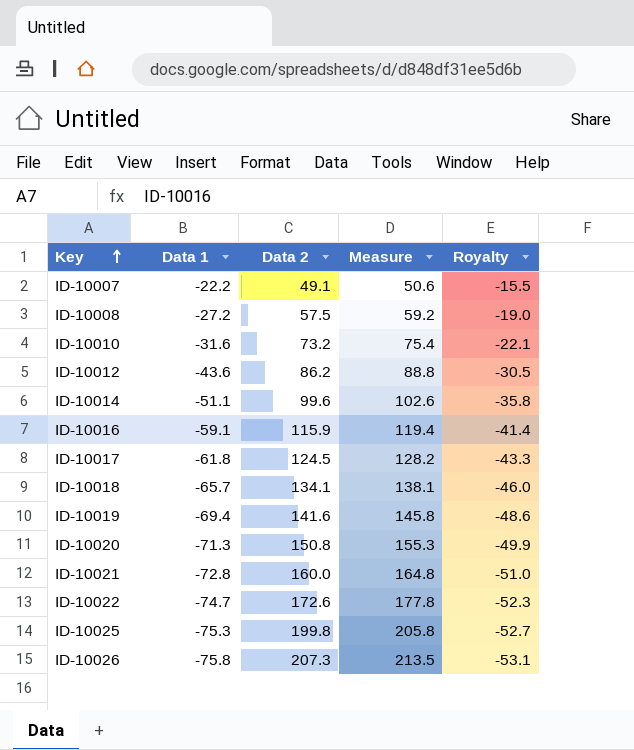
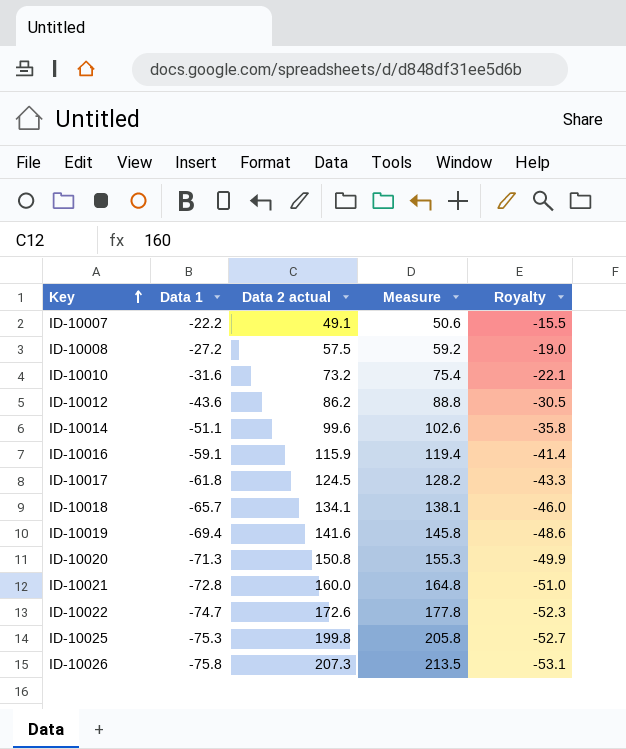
column name: Data 2 -> Data 2 actual

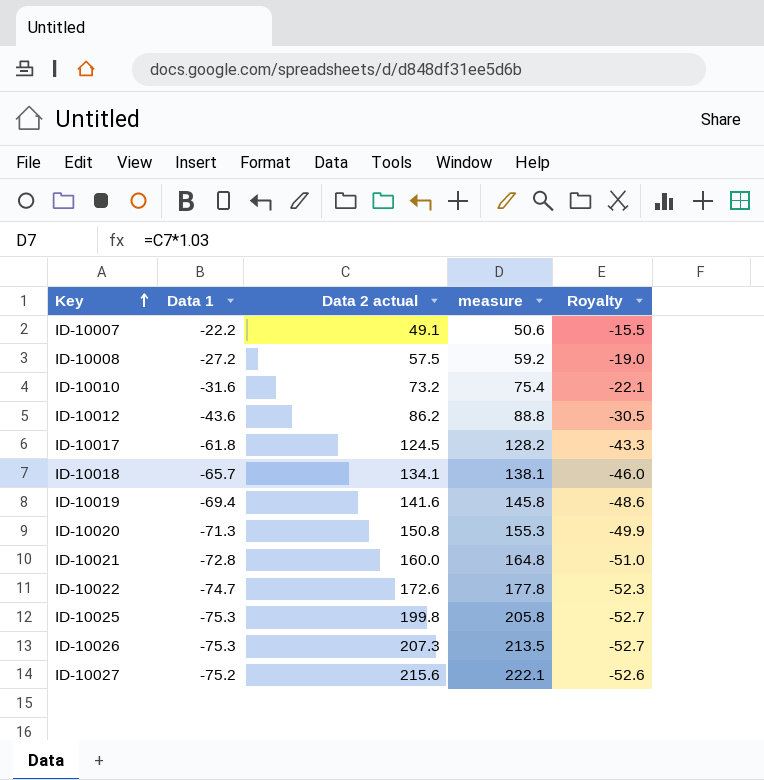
column name: Measure -> measure
row ID-10014: -51.1 | 99.6 | 102.6 | -35.8 -> none
row ID-10016: -59.1 | 115.9 | 119.4 | -41.4 -> none
ID-10026 | Data 1: -75.8 -> -75.3
ID-10026 | Royalty: -53.1 -> -52.7
row ID-10027: none -> -75.2 | 215.6 | 222.1 | -52.6

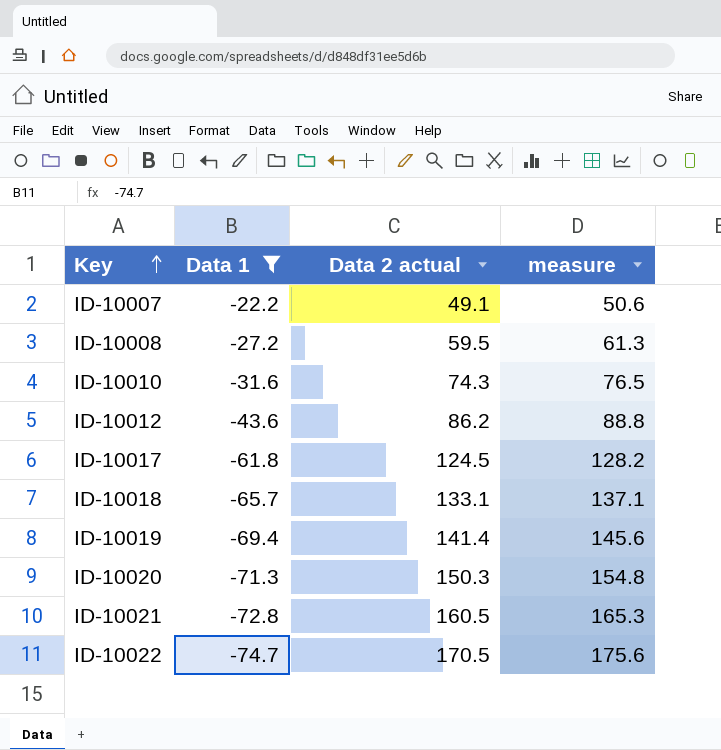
filter: none -> Data 1 >= -74.7
column Royalty | formula: [Data 1] * 0.7 -> none
ID-10008 | Data 2 actual: 57.5 -> 59.5
ID-10008 | measure: 59.2 -> 61.3
ID-10010 | Data 2 actual: 73.2 -> 74.3
ID-10010 | measure: 75.4 -> 76.5
ID-10018 | Data 2 actual: 134.1 -> 133.1
ID-10018 | measure: 138.1 -> 137.1
ID-10019 | Data 2 actual: 141.6 -> 141.4
ID-10019 | measure: 145.8 -> 145.6
ID-10020 | Data 2 actual: 150.8 -> 150.3
ID-10020 | measure: 155.3 -> 154.8
ID-10021 | Data 2 actual: 160.0 -> 160.5
ID-10021 | measure: 164.8 -> 165.3
ID-10022 | Data 2 actual: 172.6 -> 170.5
ID-10022 | measure: 177.8 -> 175.6

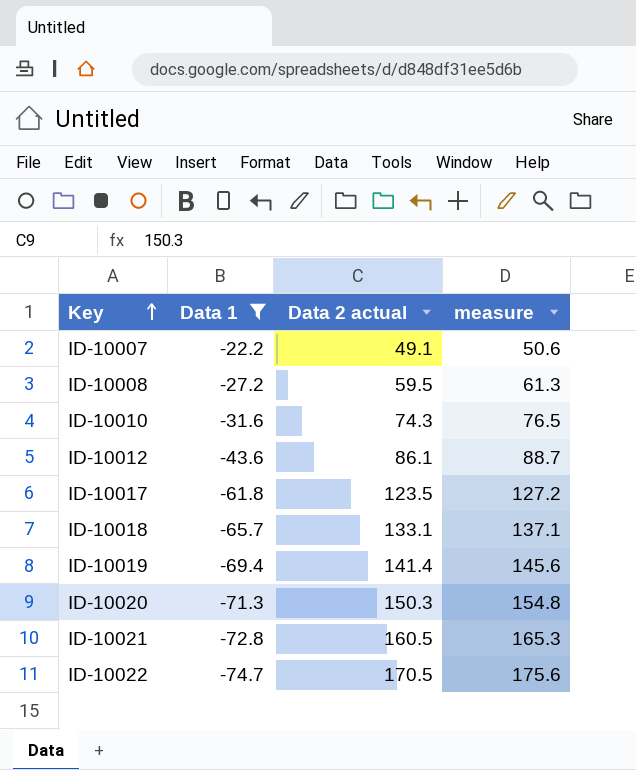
ID-10012 | Data 2 actual: 86.2 -> 86.1
ID-10012 | measure: 88.8 -> 88.7
ID-10017 | Data 2 actual: 124.5 -> 123.5
ID-10017 | measure: 128.2 -> 127.2

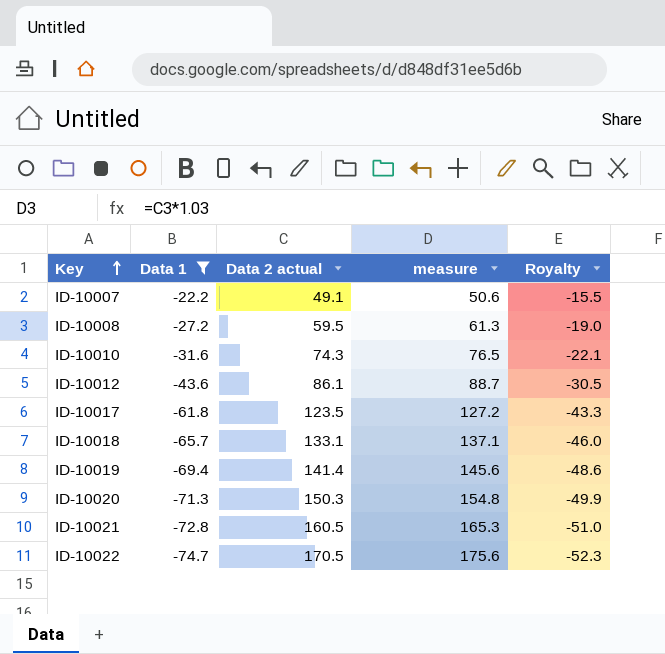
column Royalty | formula: none -> [Data 1] * 0.7

